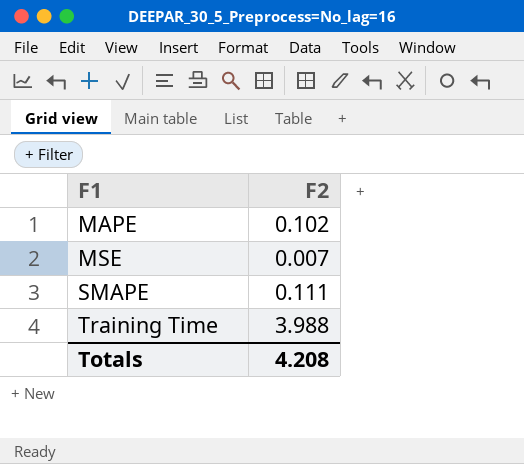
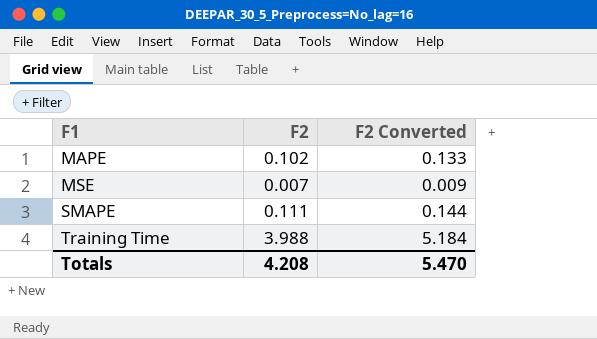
column F2 Converted | formula: none -> [F2] * 1.3

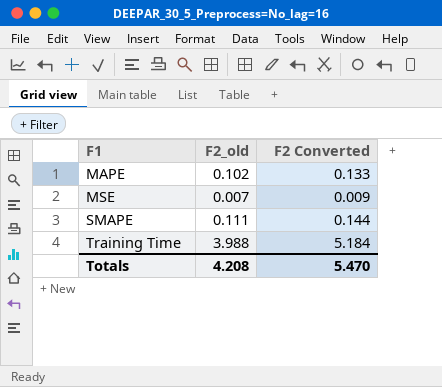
column name: F2 -> F2_old

